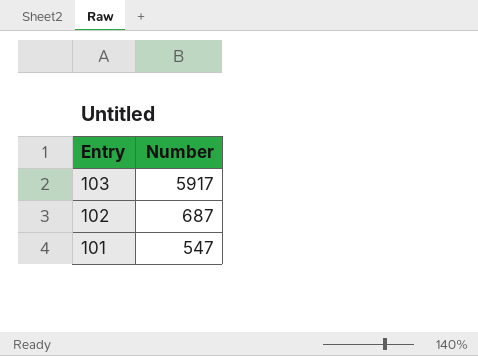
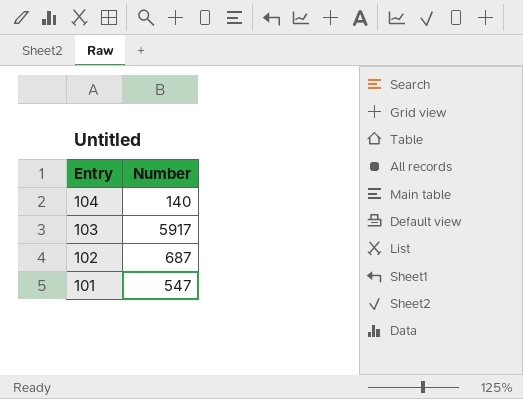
row 104: none -> 140

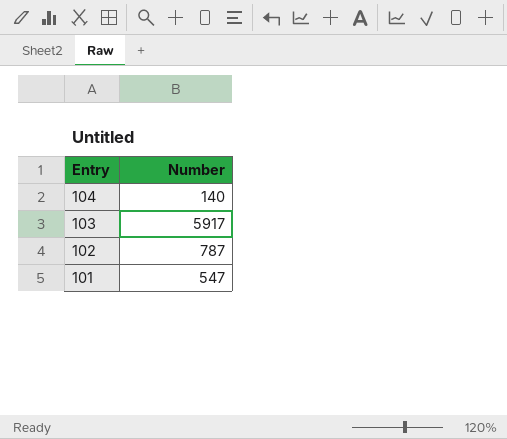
102 | Number: 687 -> 787

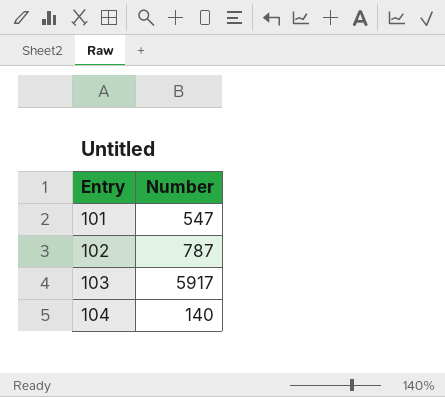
row order: Entry descending -> Entry ascending

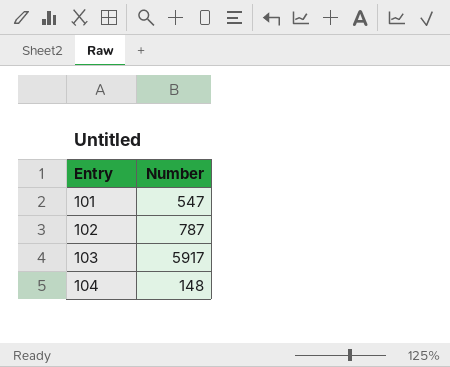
104 | Number: 140 -> 148

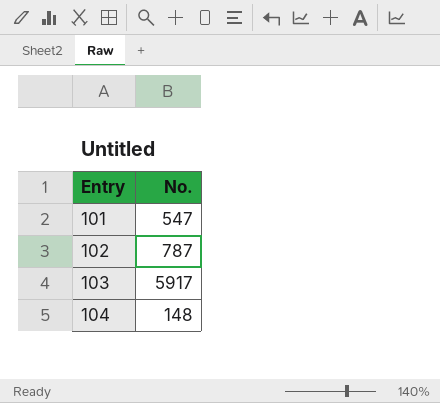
column name: Number -> No.

